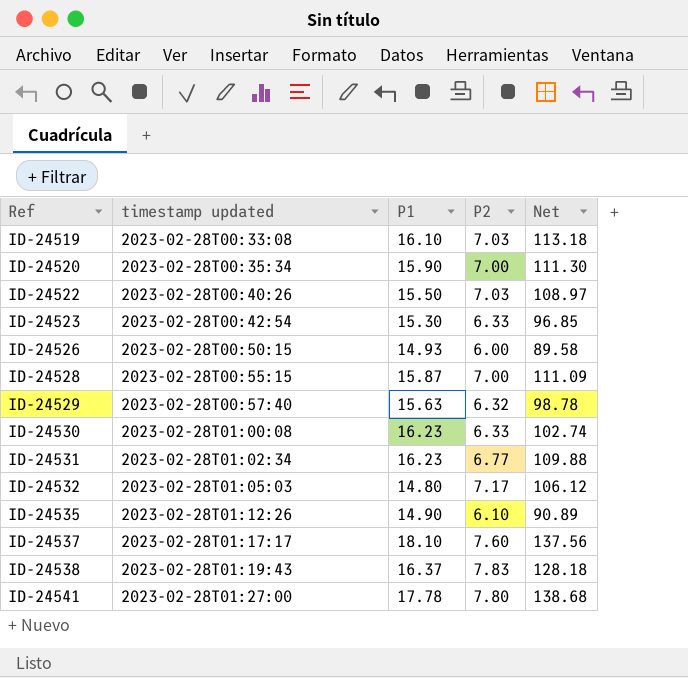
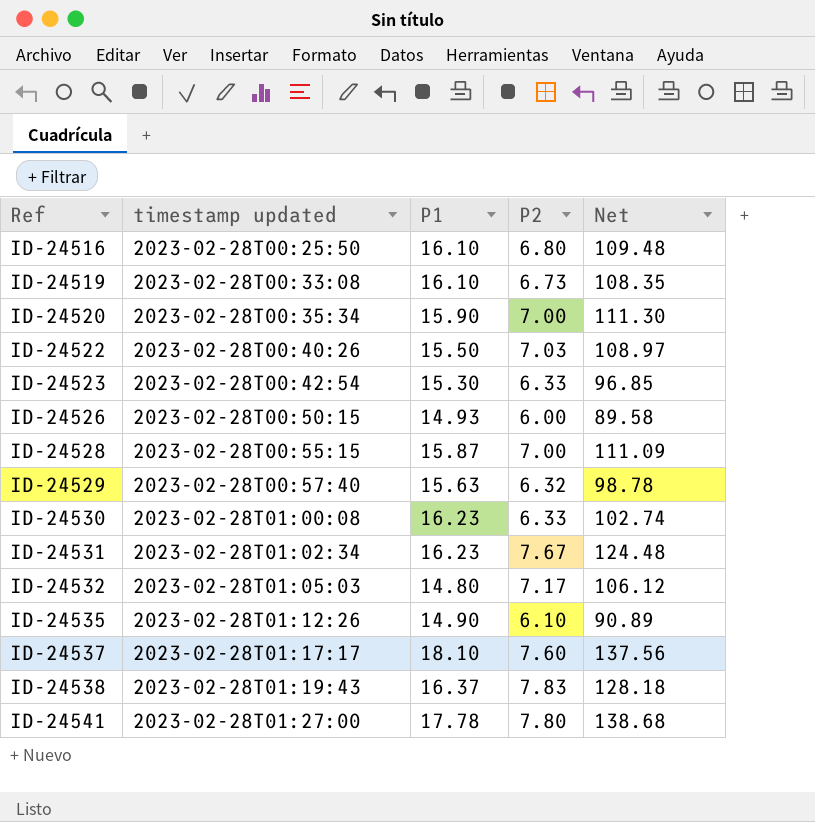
row ID-24516: none -> 2023-02-28T00:25:50 | 16.10 | 6.80 | 109.48
ID-24519 | P2: 7.03 -> 6.73
ID-24519 | Net: 113.18 -> 108.35
ID-24531 | P2: 6.77 -> 7.67
ID-24531 | Net: 109.88 -> 124.48

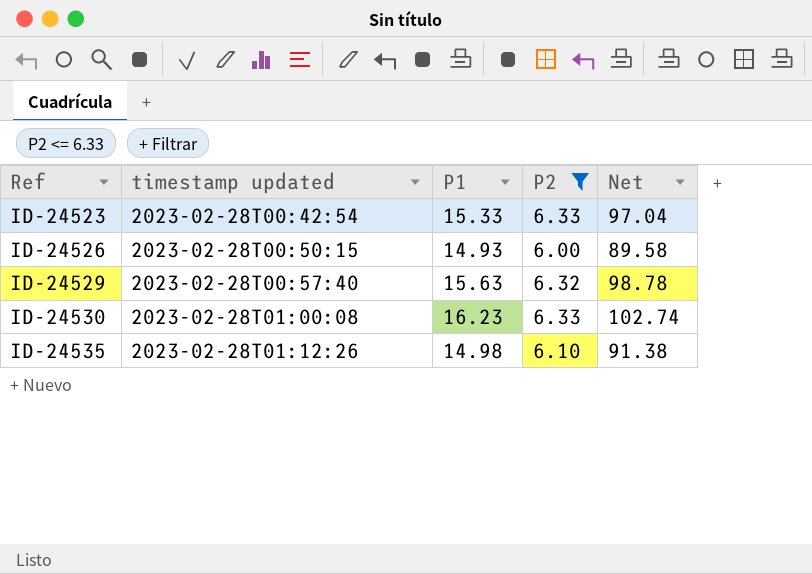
filter: none -> P2 <= 6.33
ID-24523 | P1: 15.30 -> 15.33
ID-24523 | Net: 96.85 -> 97.04
ID-24535 | P1: 14.90 -> 14.98
ID-24535 | Net: 90.89 -> 91.38

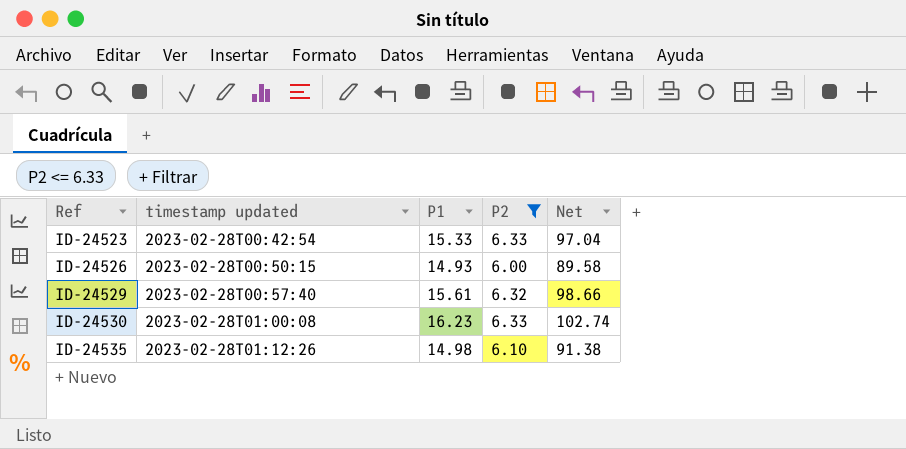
ID-24529 | P1: 15.63 -> 15.61
ID-24529 | Net: 98.78 -> 98.66

